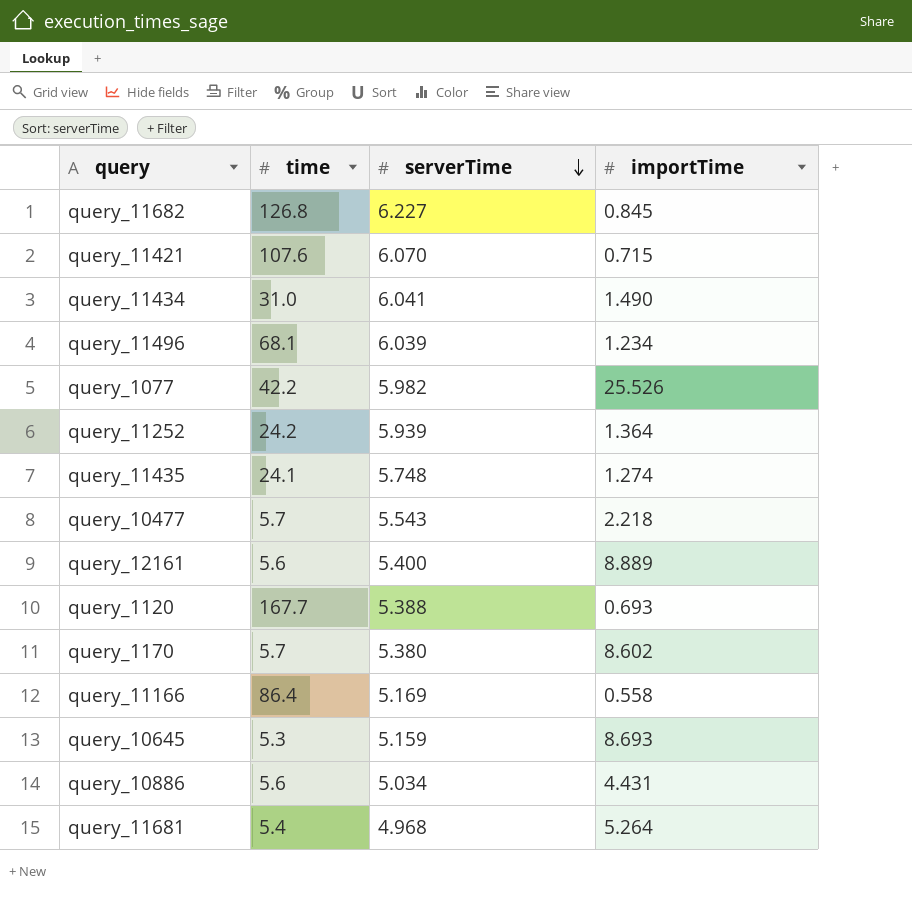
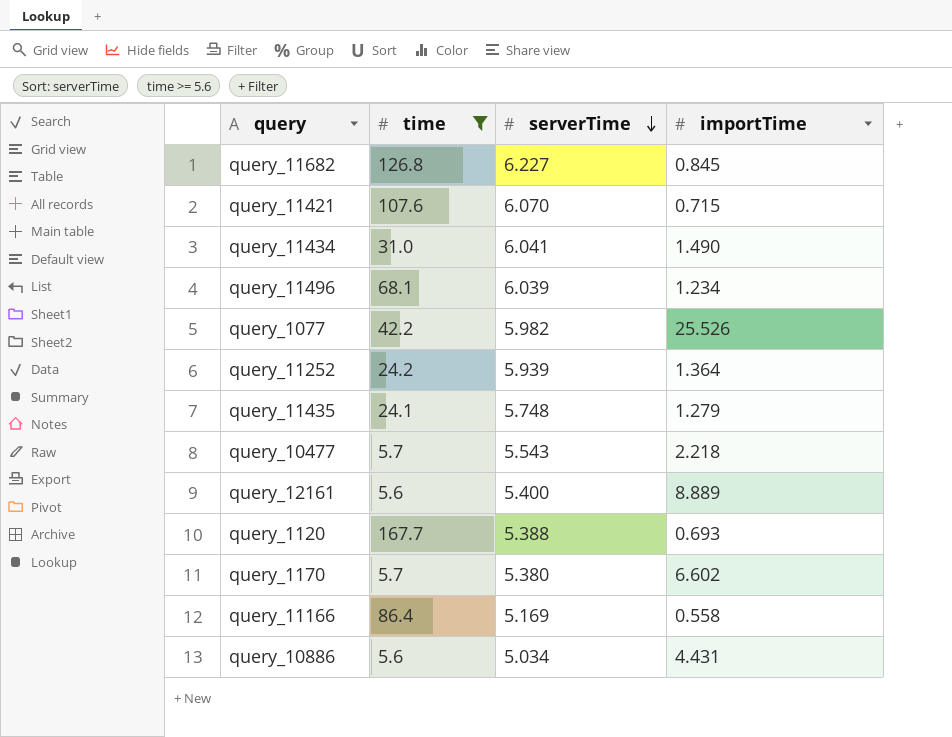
filter: none -> time >= 5.6
query_11435 | importTime: 1.274 -> 1.279
query_1170 | importTime: 8.602 -> 6.602

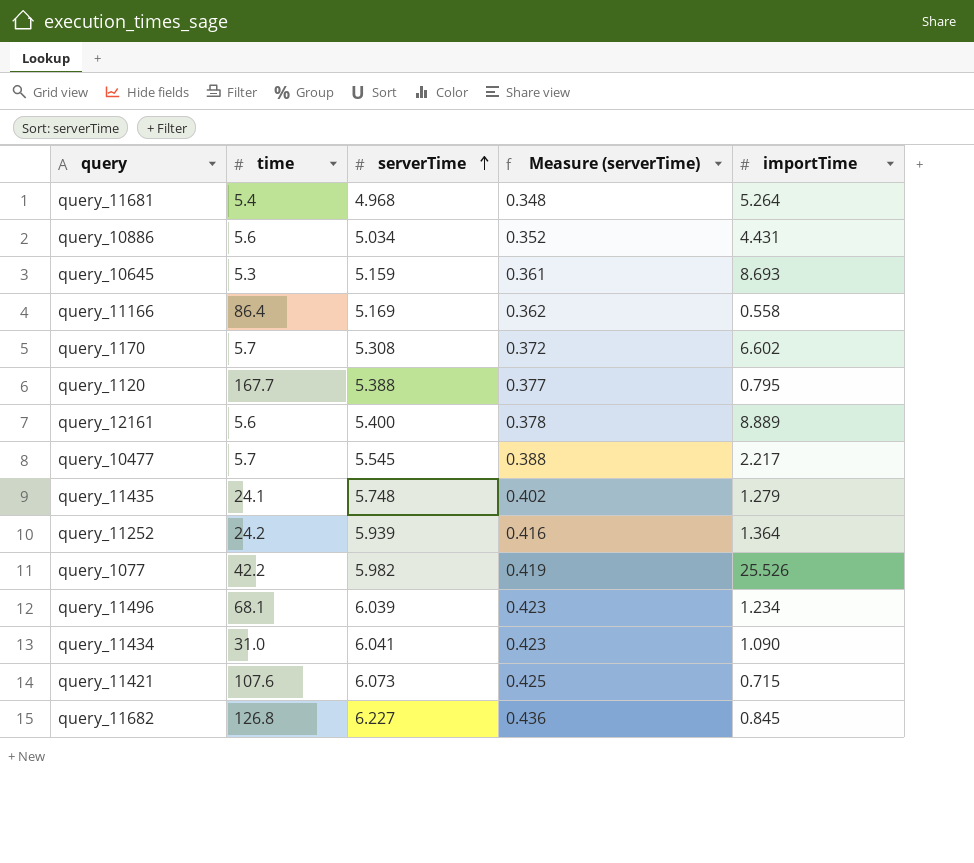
filter: time >= 5.6 -> none
row order: serverTime descending -> serverTime ascending
column Measure (serverTime) | formula: none -> [serverTime] * 0.07
query_1170 | serverTime: 5.380 -> 5.308
query_1120 | importTime: 0.693 -> 0.795
query_10477 | serverTime: 5.543 -> 5.545
query_10477 | importTime: 2.218 -> 2.217
query_11434 | importTime: 1.490 -> 1.090
query_11421 | serverTime: 6.070 -> 6.073

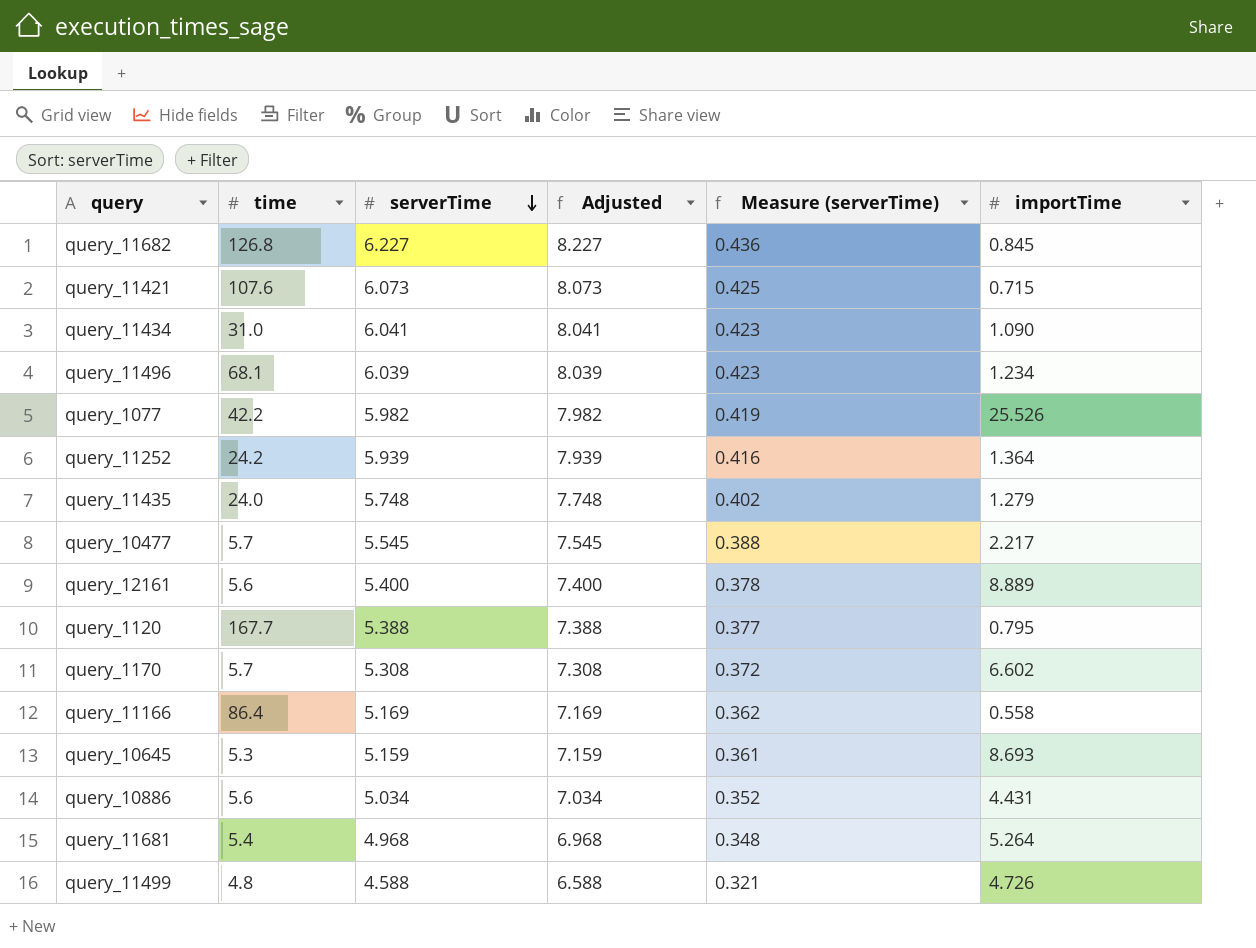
row order: serverTime ascending -> serverTime descending
column Adjusted | formula: none -> [serverTime] + 2
query_11435 | time: 24.1 -> 24.0
row query_11499: none -> 4.8 | 4.588 | 6.588 | 0.321 | 4.726

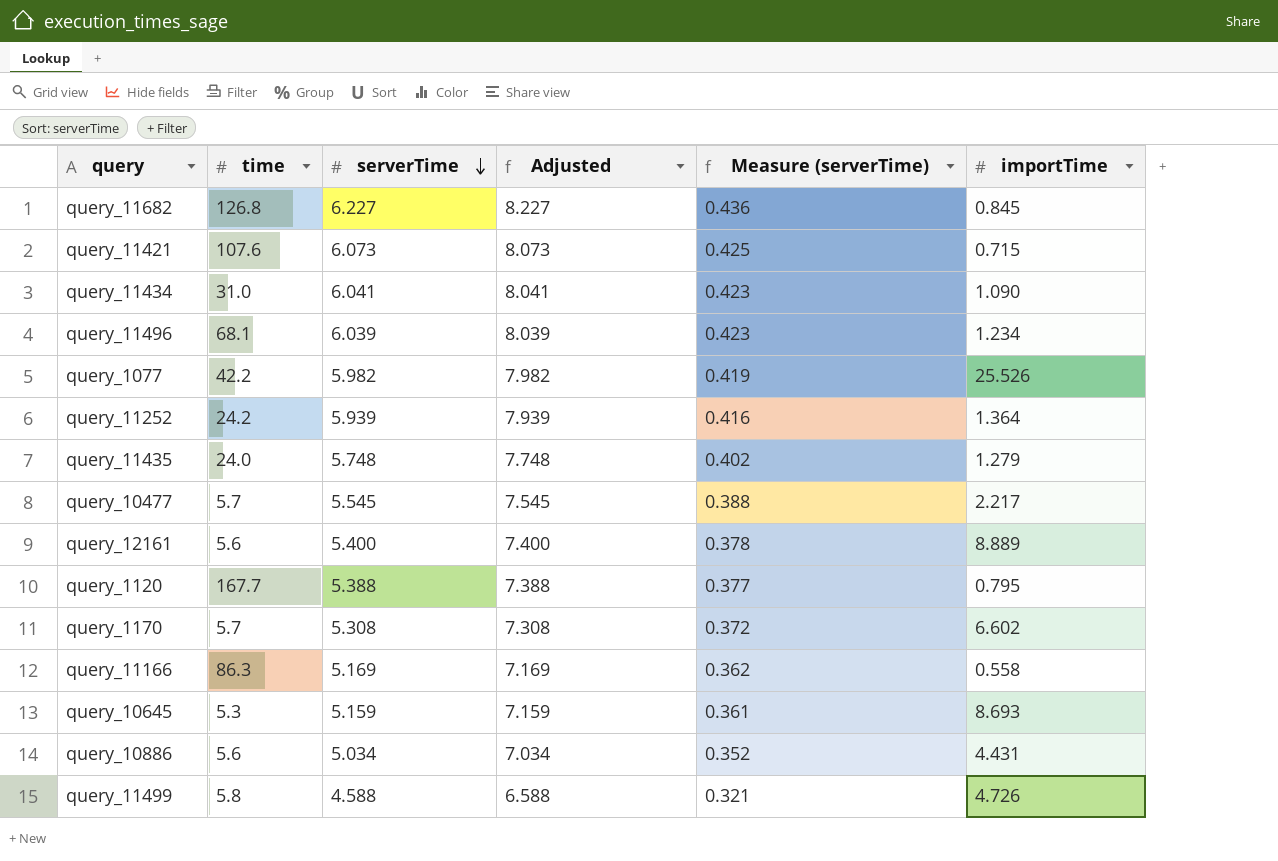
row query_11681: 5.4 | 4.968 | 6.968 | 0.348 | 5.264 -> none
query_11166 | time: 86.4 -> 86.3
query_11499 | time: 4.8 -> 5.8

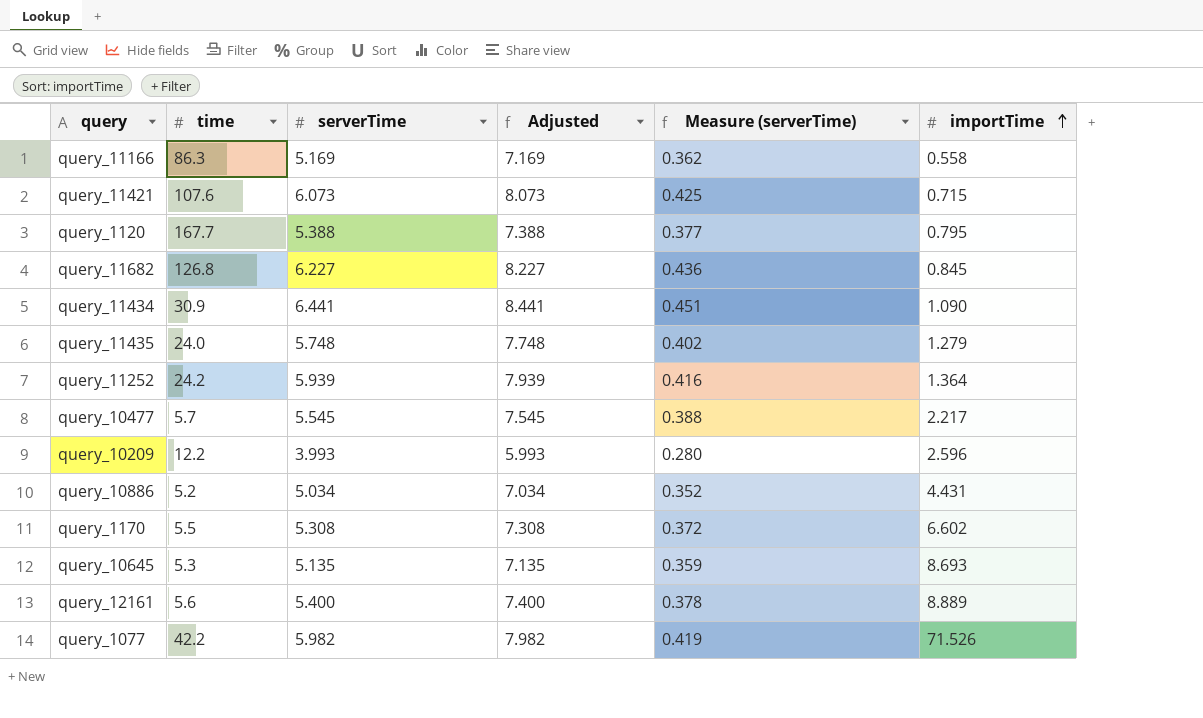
row order: serverTime descending -> importTime ascending
row query_11496: 68.1 | 6.039 | 8.039 | 0.423 | 1.234 -> none
row query_11499: 5.8 | 4.588 | 6.588 | 0.321 | 4.726 -> none
query_11434 | time: 31.0 -> 30.9
query_11434 | serverTime: 6.041 -> 6.441
query_11434 | Adjusted: 8.041 -> 8.441
query_11434 | Measure (serverTime): 0.423 -> 0.451
row query_10209: none -> 12.2 | 3.993 | 5.993 | 0.280 | 2.596
query_10886 | time: 5.6 -> 5.2
query_1170 | time: 5.7 -> 5.5
query_10645 | serverTime: 5.159 -> 5.135
query_10645 | Adjusted: 7.159 -> 7.135
query_10645 | Measure (serverTime): 0.361 -> 0.359
query_1077 | importTime: 25.526 -> 71.526

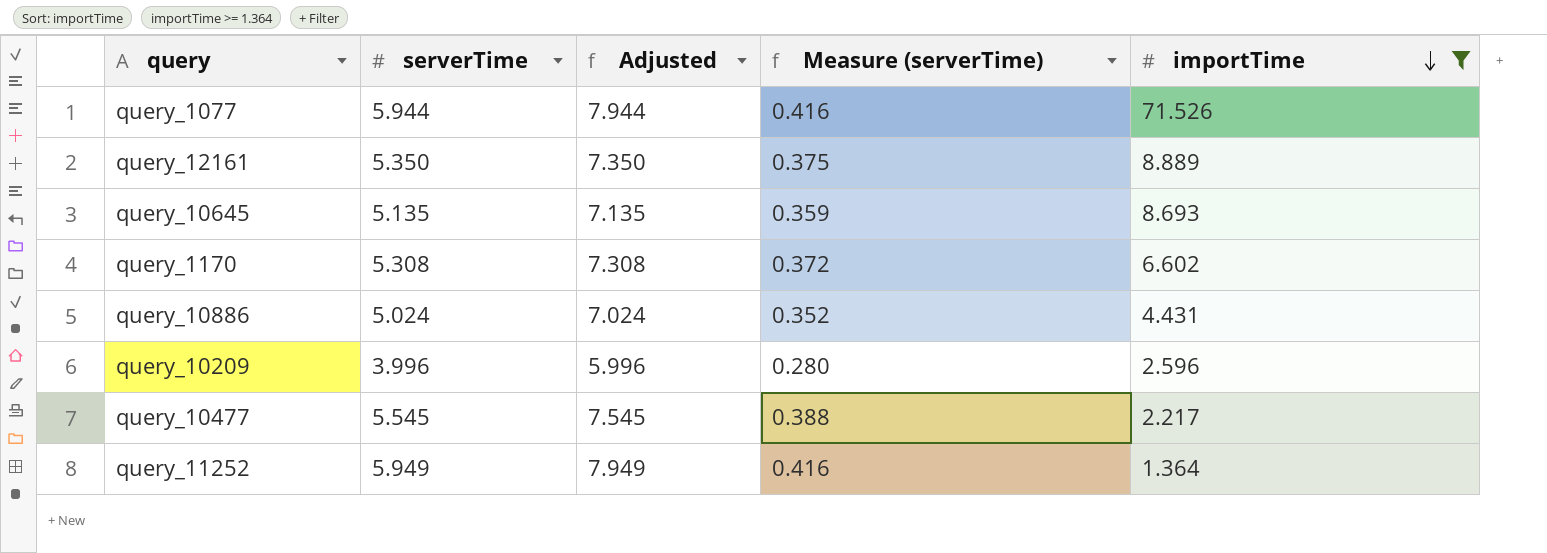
filter: none -> importTime >= 1.364
row order: importTime ascending -> importTime descending
column time | position: 2 -> none
query_1077 | serverTime: 5.982 -> 5.944
query_1077 | Adjusted: 7.982 -> 7.944
query_1077 | Measure (serverTime): 0.419 -> 0.416
query_12161 | serverTime: 5.400 -> 5.350
query_12161 | Adjusted: 7.400 -> 7.350
query_12161 | Measure (serverTime): 0.378 -> 0.375
query_10886 | serverTime: 5.034 -> 5.024
query_10886 | Adjusted: 7.034 -> 7.024
query_10209 | serverTime: 3.993 -> 3.996
query_10209 | Adjusted: 5.993 -> 5.996
query_11252 | serverTime: 5.939 -> 5.949
query_11252 | Adjusted: 7.939 -> 7.949

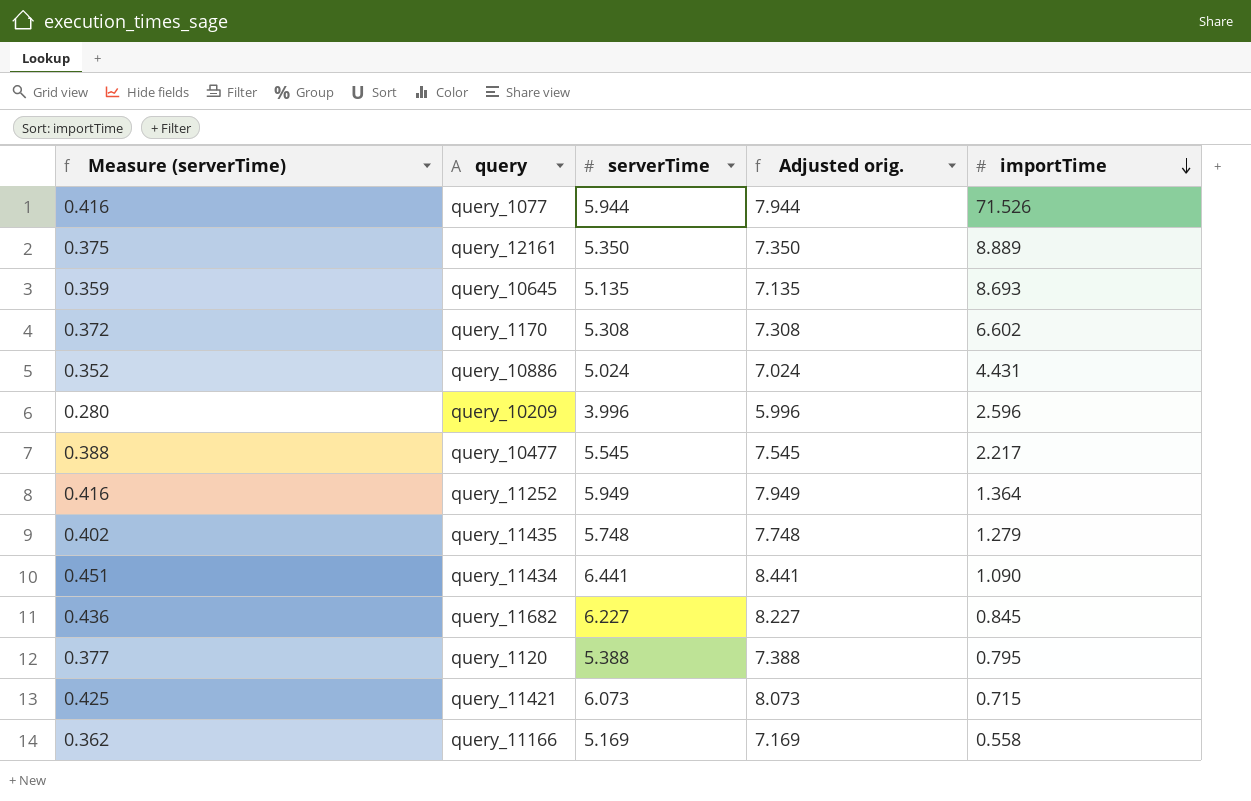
filter: importTime >= 1.364 -> none
column Measure (serverTime) | position: 4 -> 1
column name: Adjusted -> Adjusted orig.

